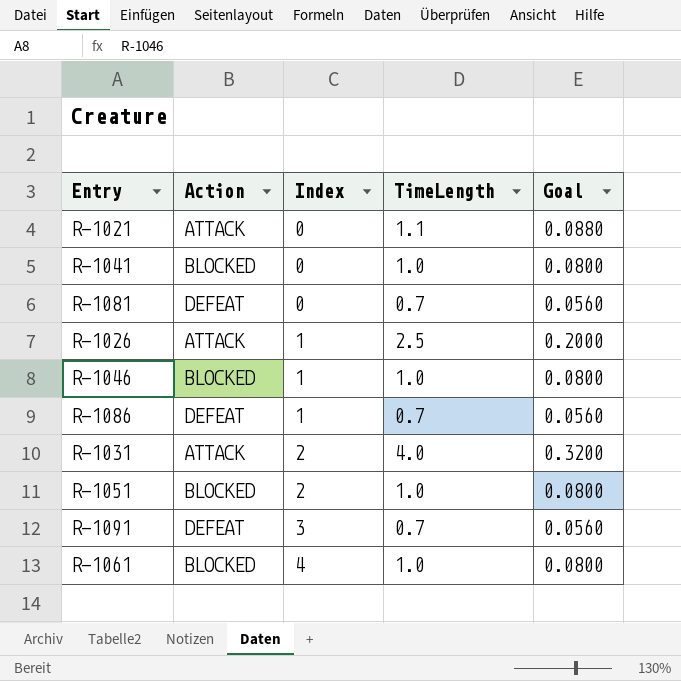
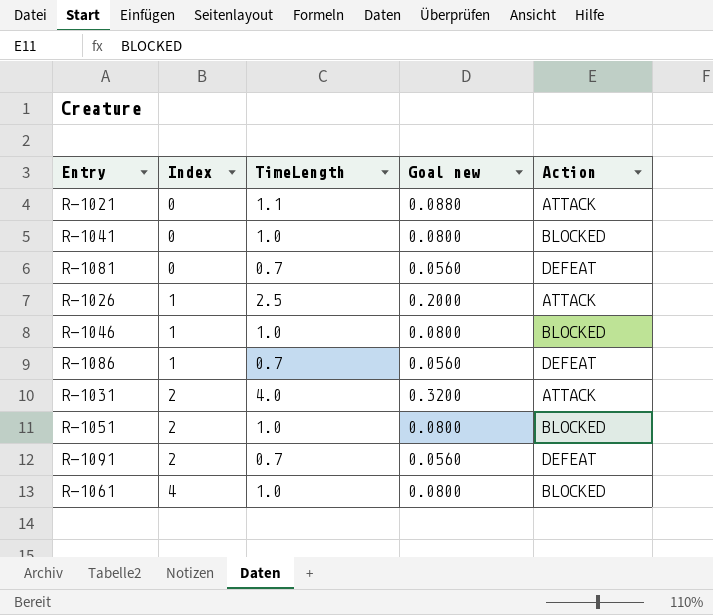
column name: Goal -> Goal new
column Action | position: 2 -> 5
R-1091 | Index: 3 -> 2

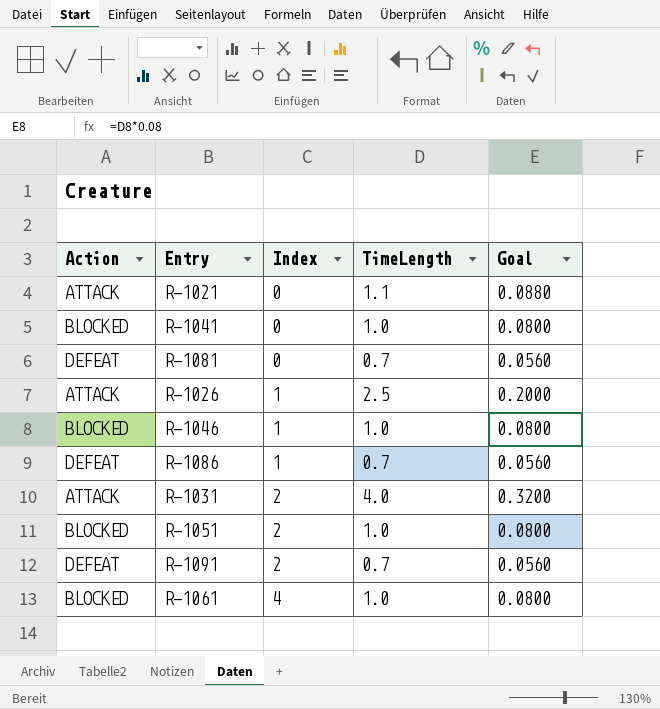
column Action | position: 5 -> 1
column name: Goal new -> Goal

